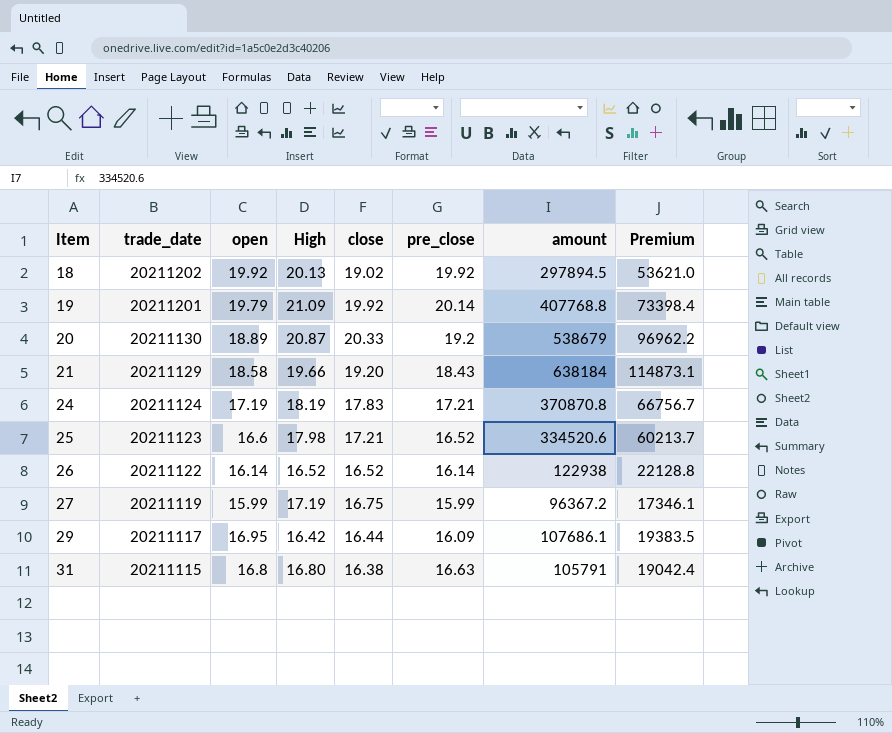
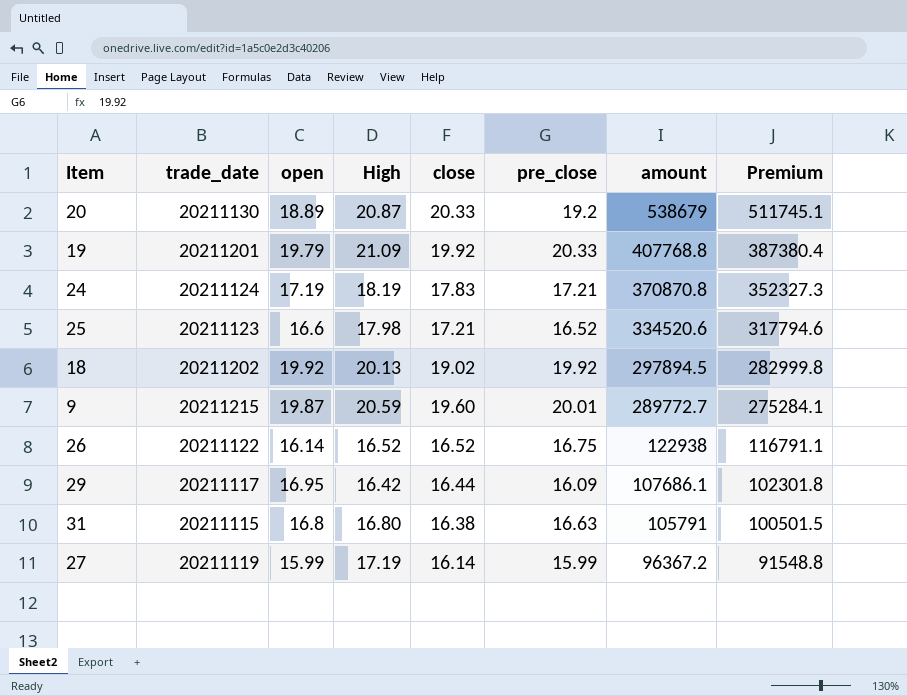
row order: Item ascending -> amount descending
column Premium | formula: [amount] * 0.18 -> [amount] * 0.95
row 21: 20211129 | 18.58 | 19.66 | 19.20 | 18.43 | 638184 | 114873.1 -> none
19 | pre_close: 20.14 -> 20.33
row 9: none -> 20211215 | 19.87 | 20.59 | 19.60 | 20.01 | 289772.7 | 275284.1
26 | pre_close: 16.14 -> 16.75
27 | close: 16.75 -> 16.14

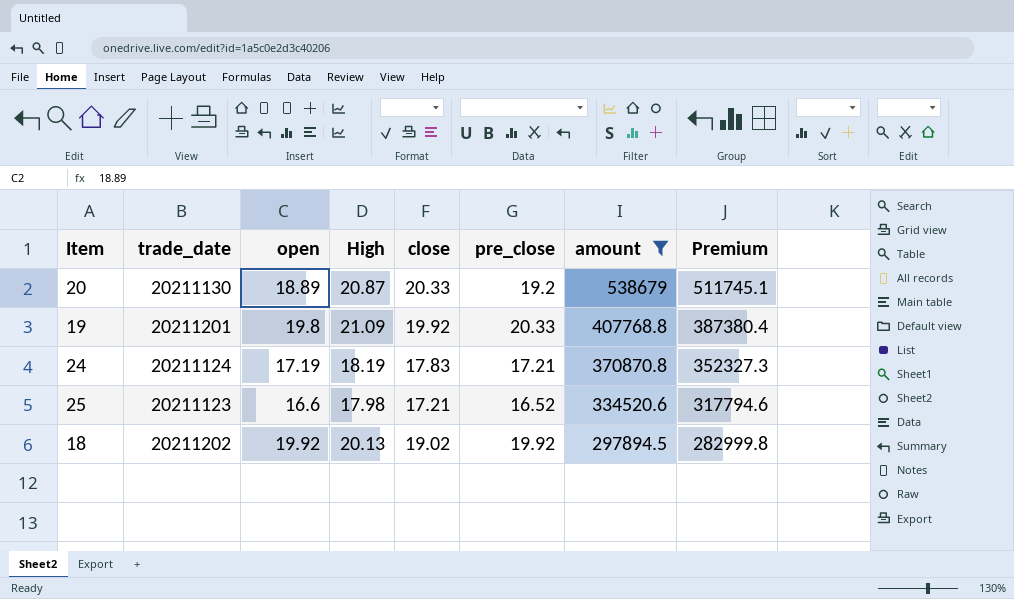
filter: none -> amount >= 297894.5
19 | open: 19.79 -> 19.8

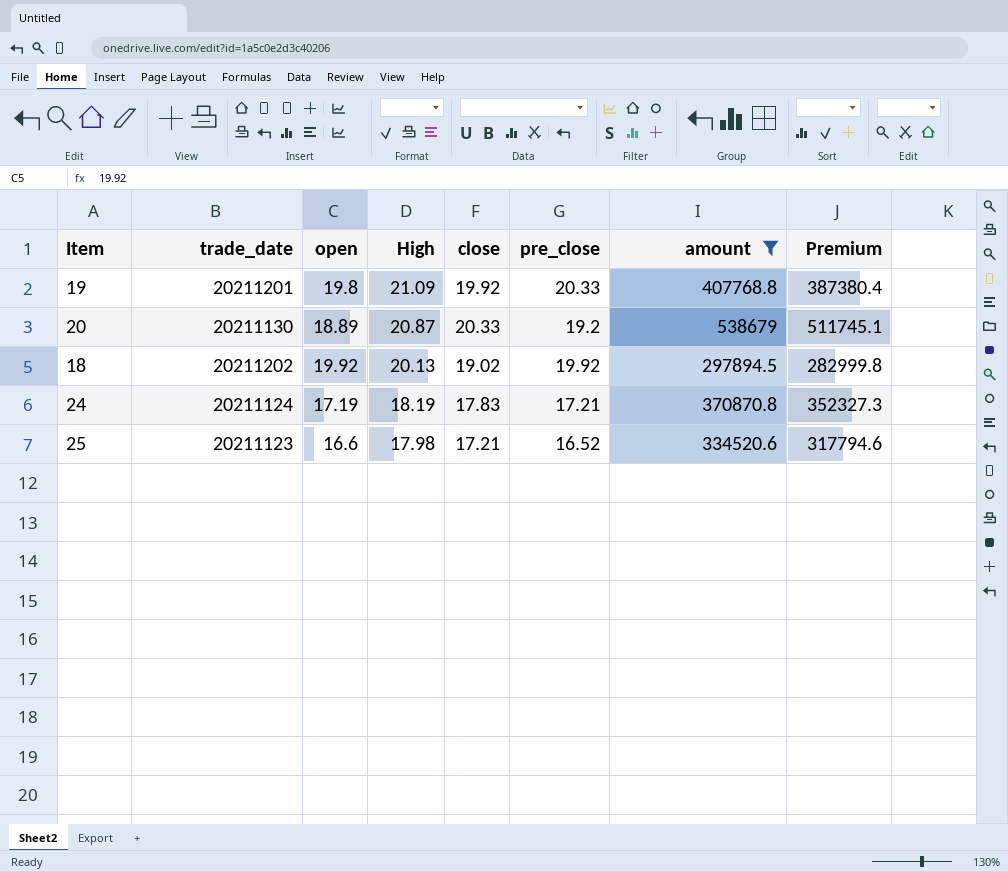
row order: amount descending -> High descending

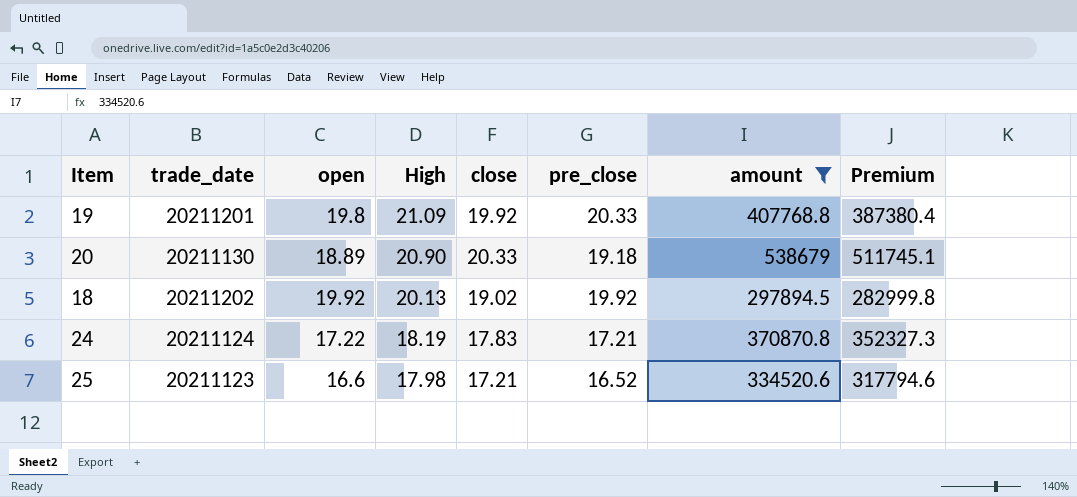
20 | High: 20.87 -> 20.90
20 | pre_close: 19.2 -> 19.18
24 | open: 17.19 -> 17.22

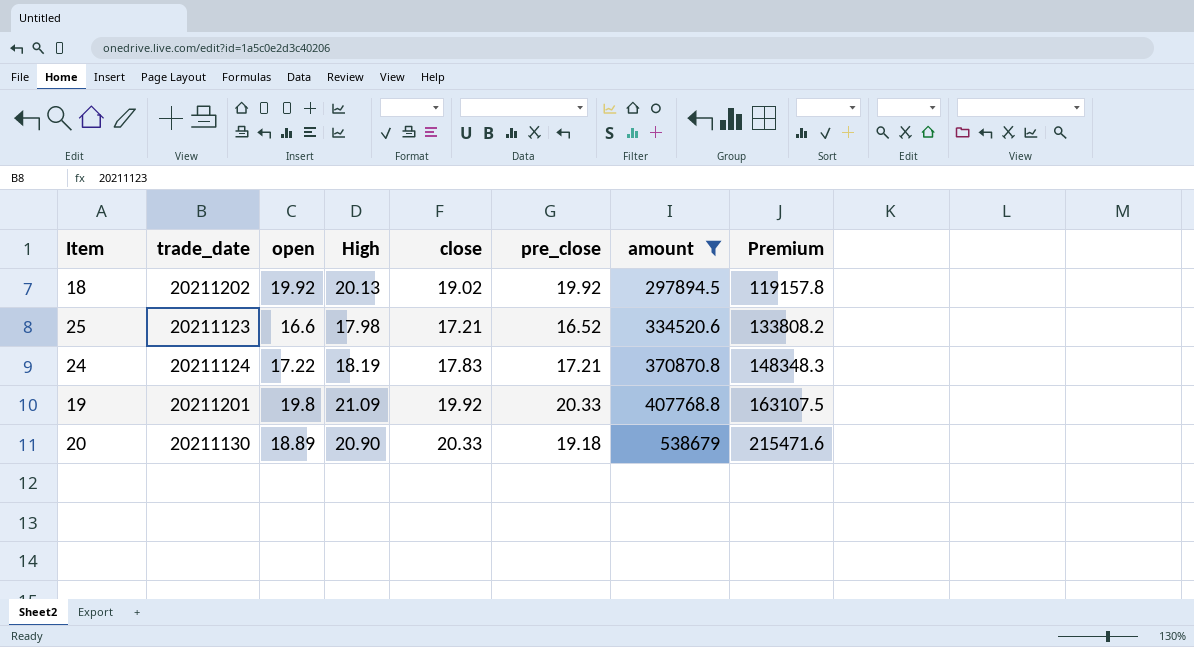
row order: High descending -> amount ascending
column Premium | formula: [amount] * 0.95 -> [amount] * 0.4

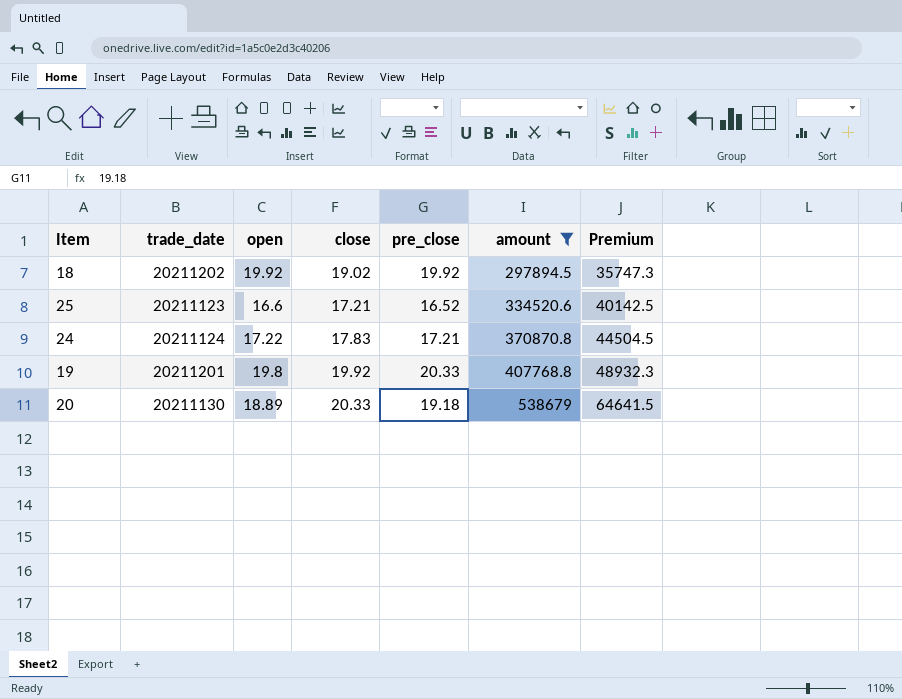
column High | position: 4 -> none
column Premium | formula: [amount] * 0.4 -> [amount] * 0.12

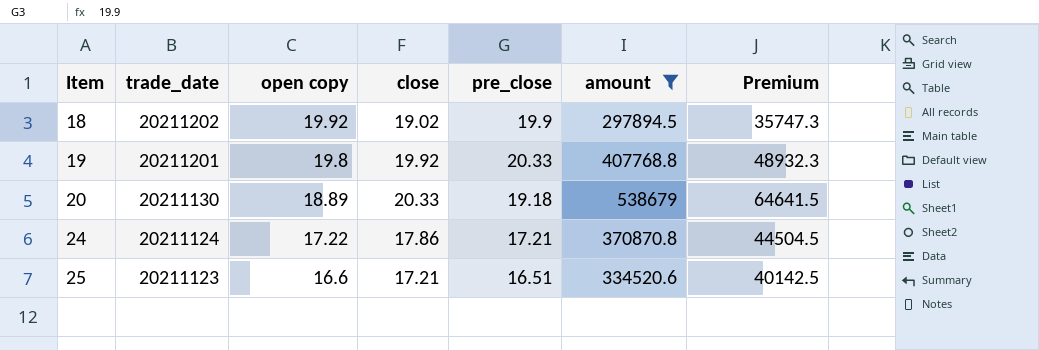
row order: amount ascending -> Item ascending
column name: open -> open copy
18 | pre_close: 19.92 -> 19.9
24 | close: 17.83 -> 17.86
25 | pre_close: 16.52 -> 16.51

